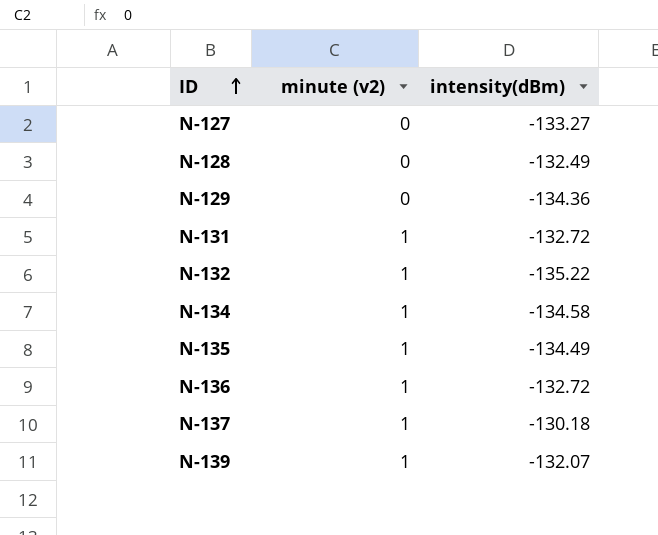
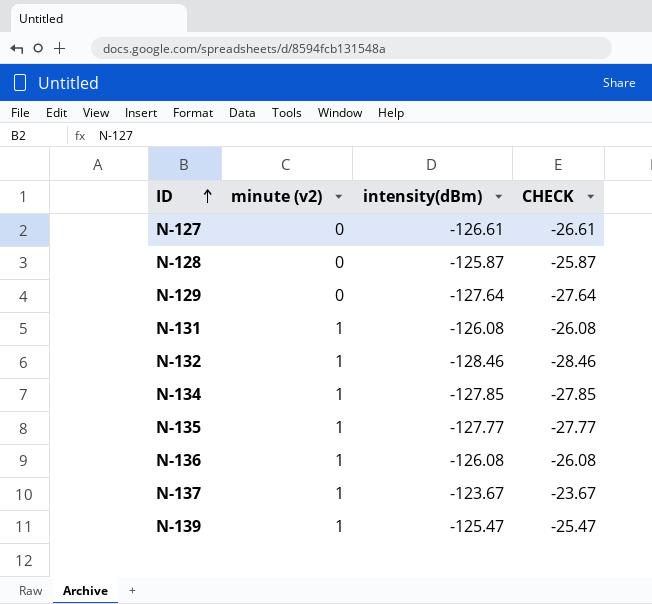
column CHECK | formula: none -> [intensity(dBm)] + 100
N-127 | intensity(dBm): -133.27 -> -126.61
N-128 | intensity(dBm): -132.49 -> -125.87
N-129 | intensity(dBm): -134.36 -> -127.64
N-131 | intensity(dBm): -132.72 -> -126.08
N-132 | intensity(dBm): -135.22 -> -128.46
N-134 | intensity(dBm): -134.58 -> -127.85
N-135 | intensity(dBm): -134.49 -> -127.77
N-136 | intensity(dBm): -132.72 -> -126.08
N-137 | intensity(dBm): -130.18 -> -123.67
N-139 | intensity(dBm): -132.07 -> -125.47

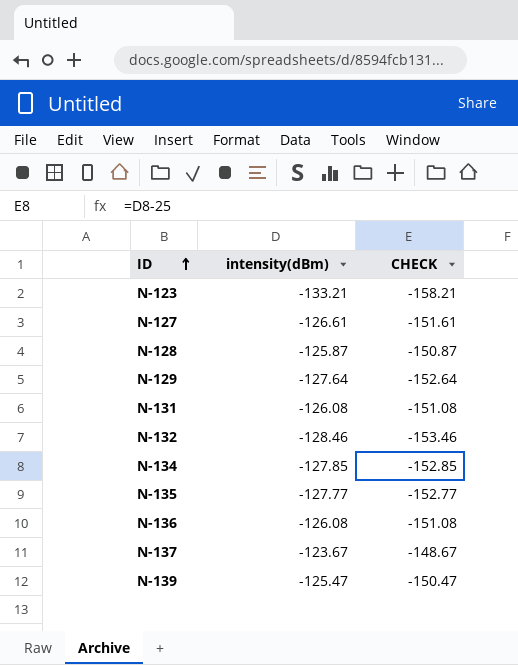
column minute (v2) | position: 2 -> none
column CHECK | formula: [intensity(dBm)] + 100 -> [intensity(dBm)] - 25
row N-123: none -> -133.21 | -158.21

